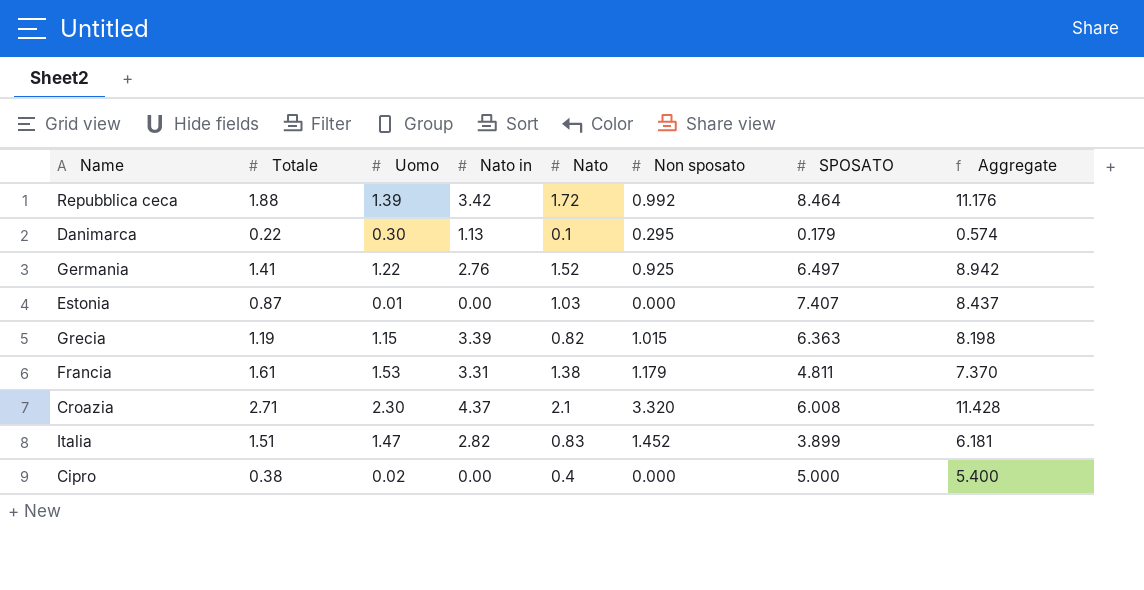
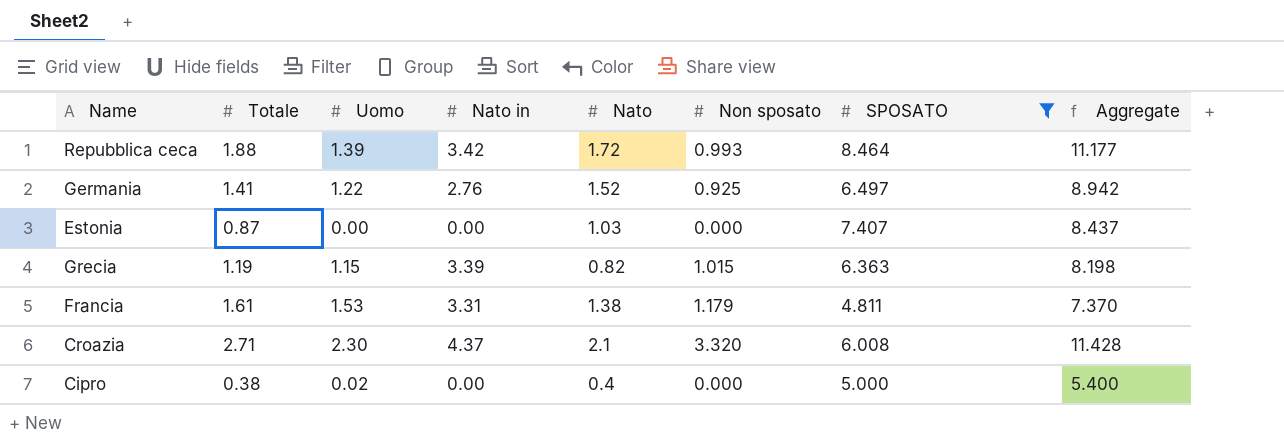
filter: none -> SPOSATO >= 4.811
Repubblica ceca | Non sposato: 0.992 -> 0.993
Repubblica ceca | Aggregate: 11.176 -> 11.177
Estonia | Uomo: 0.01 -> 0.00

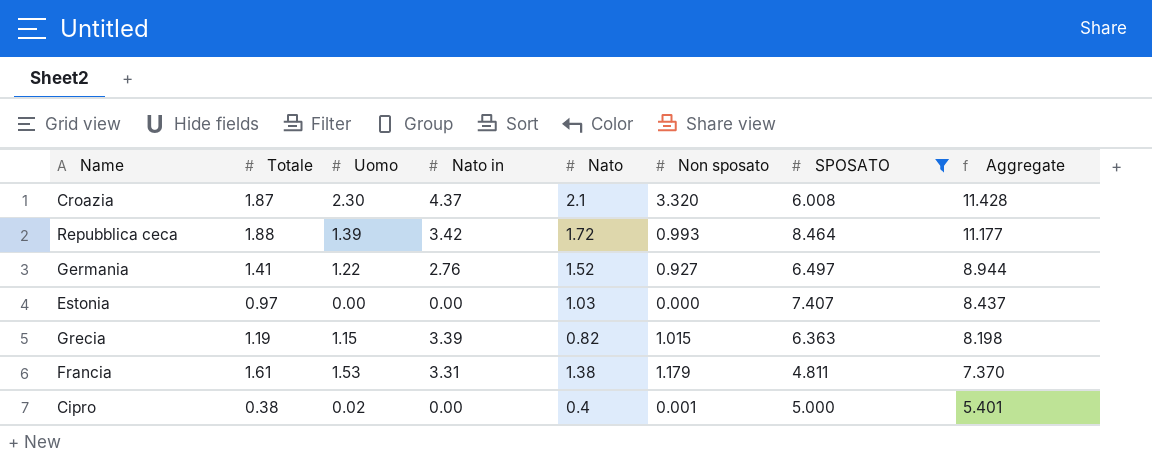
row order: none -> Aggregate descending
Croazia | Totale: 2.71 -> 1.87
Germania | Non sposato: 0.925 -> 0.927
Germania | Aggregate: 8.942 -> 8.944
Estonia | Totale: 0.87 -> 0.97
Cipro | Non sposato: 0.000 -> 0.001
Cipro | Aggregate: 5.400 -> 5.401

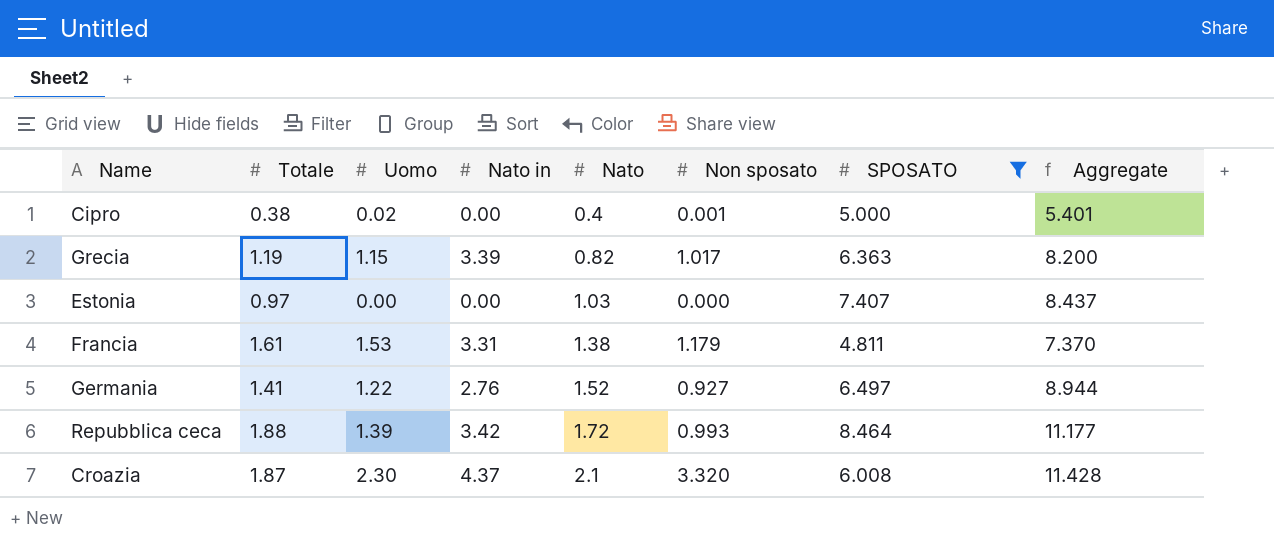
row order: Aggregate descending -> Nato ascending
Grecia | Non sposato: 1.015 -> 1.017
Grecia | Aggregate: 8.198 -> 8.200

